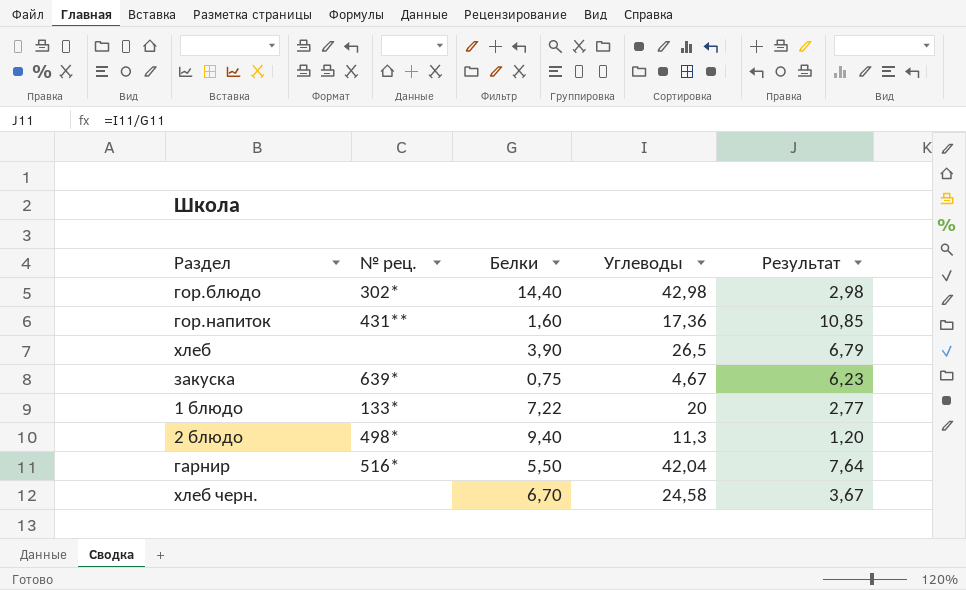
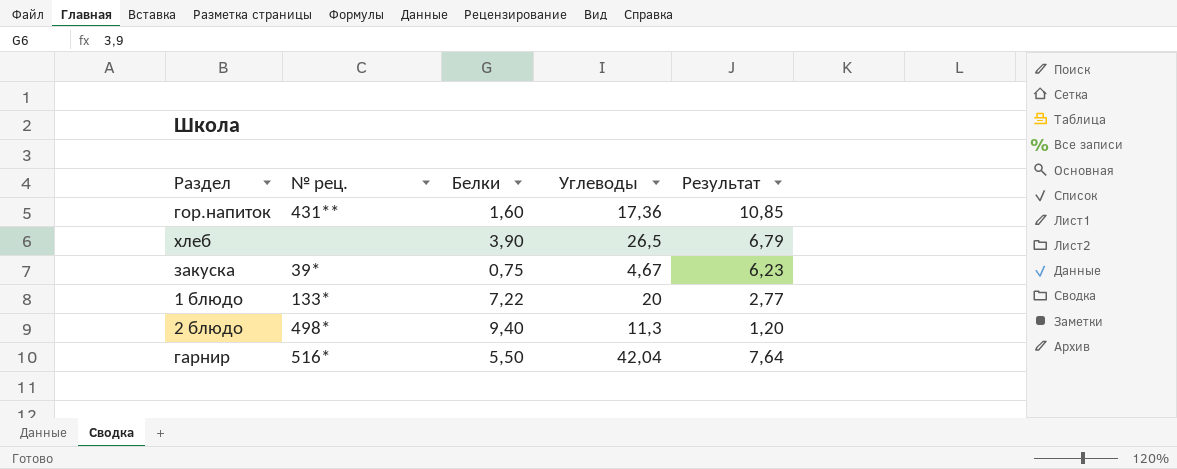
row гор.блюдо: 302* | 14,40 | 42,98 | 2,98 -> none
row хлеб черн.: none | 6,70 | 24,58 | 3,67 -> none
закуска | № рец.: 639* -> 39*

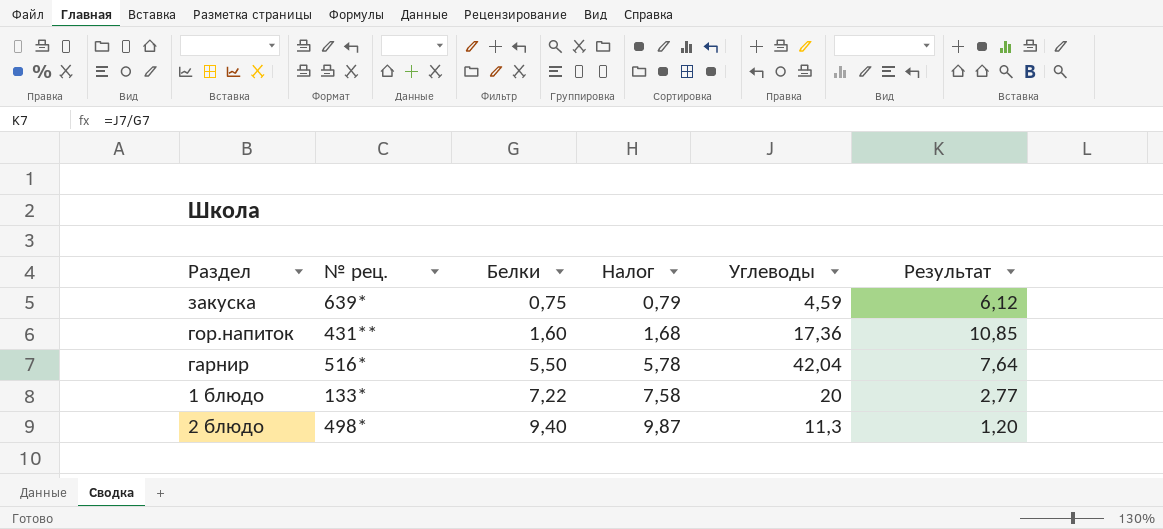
row order: none -> Белки ascending
column Налог | formula: none -> [Белки] * 1,05
row хлеб: none | 3,90 | 26,5 | 6,79 -> none
закуска | № рец.: 39* -> 639*
закуска | Углеводы: 4,67 -> 4,59
закуска | Результат: 6,23 -> 6,12

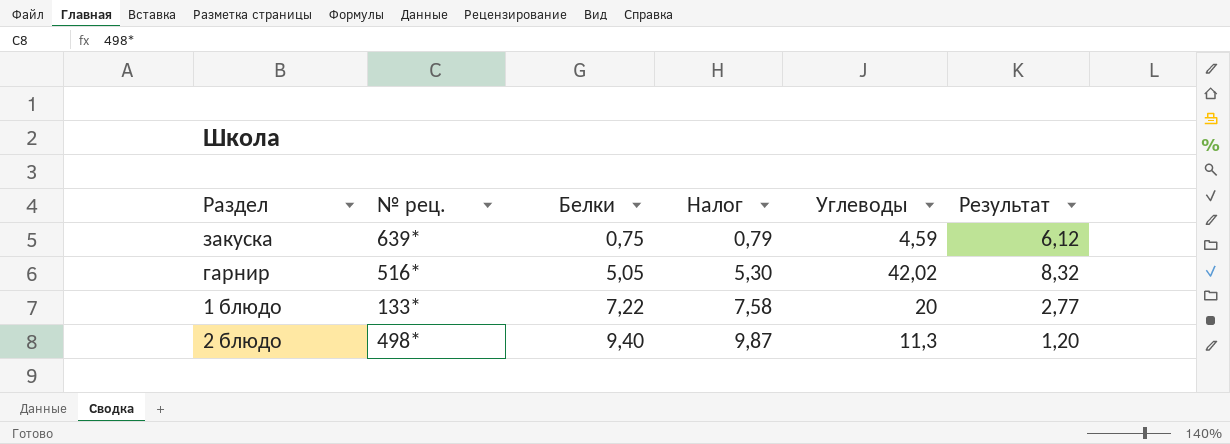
row гор.напиток: 431** | 1,60 | 1,68 | 17,36 | 10,85 -> none
гарнир | Белки: 5,50 -> 5,05
гарнир | Налог: 5,78 -> 5,30
гарнир | Углеводы: 42,04 -> 42,02
гарнир | Результат: 7,64 -> 8,32

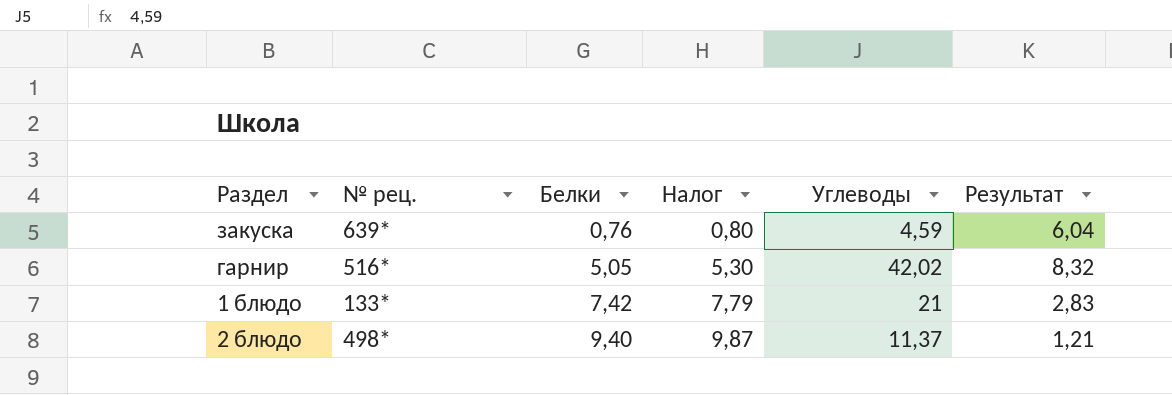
закуска | Белки: 0,75 -> 0,76
закуска | Налог: 0,79 -> 0,80
закуска | Результат: 6,12 -> 6,04
1 блюдо | Белки: 7,22 -> 7,42
1 блюдо | Налог: 7,58 -> 7,79
1 блюдо | Углеводы: 20 -> 21
1 блюдо | Результат: 2,77 -> 2,83
2 блюдо | Углеводы: 11,3 -> 11,37
2 блюдо | Результат: 1,20 -> 1,21

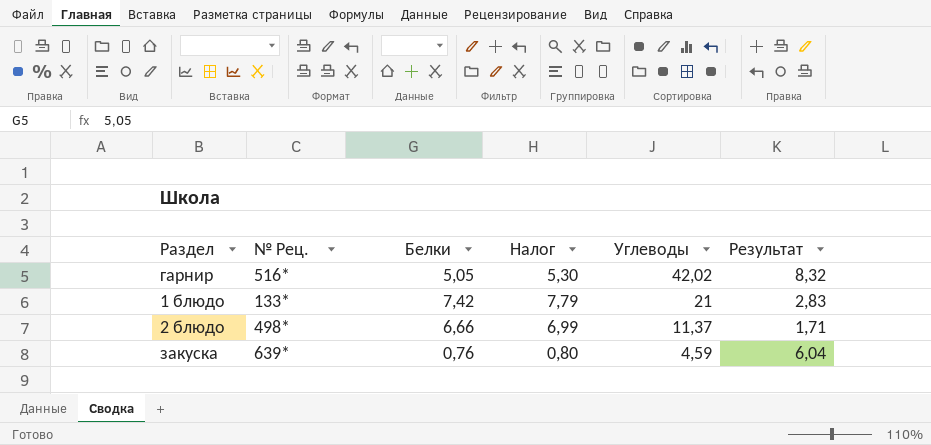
row order: Белки ascending -> Углеводы descending
column name: № рец. -> № Рец.
2 блюдо | Белки: 9,40 -> 6,66
2 блюдо | Налог: 9,87 -> 6,99
2 блюдо | Результат: 1,21 -> 1,71

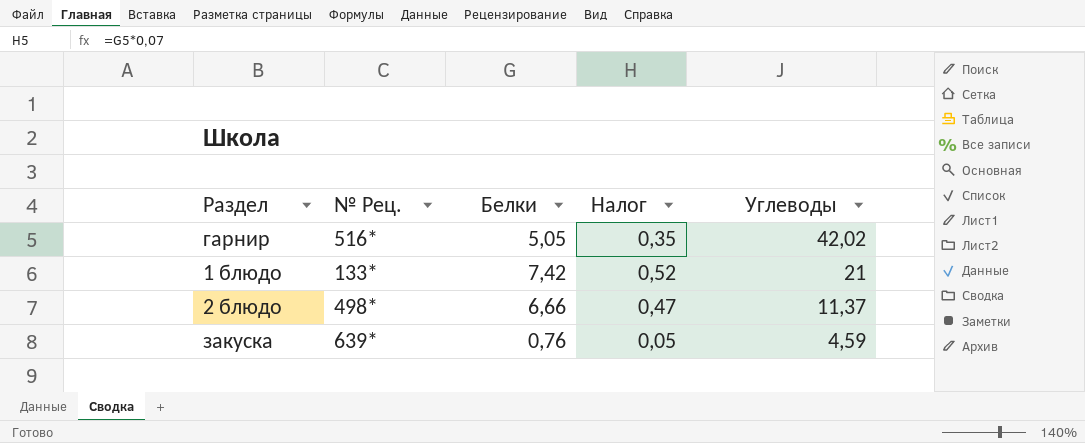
column Результат | formula: [Углеводы] / [Белки] -> none
column Налог | formula: [Белки] * 1,05 -> [Белки] * 0,07

